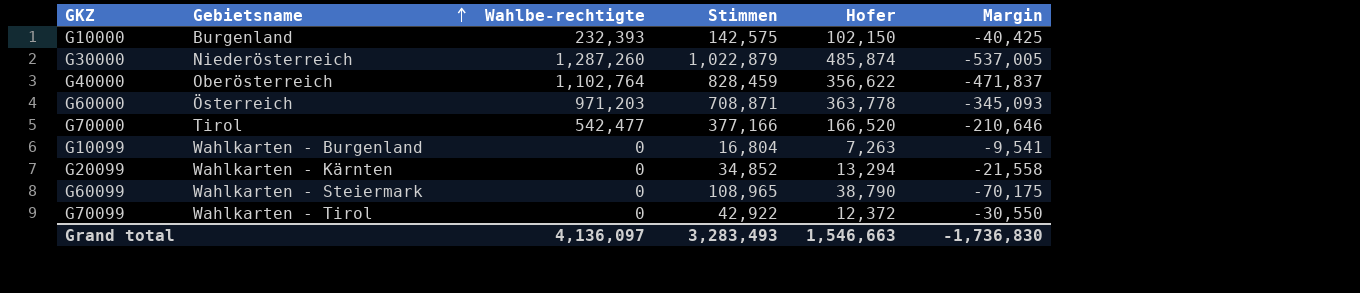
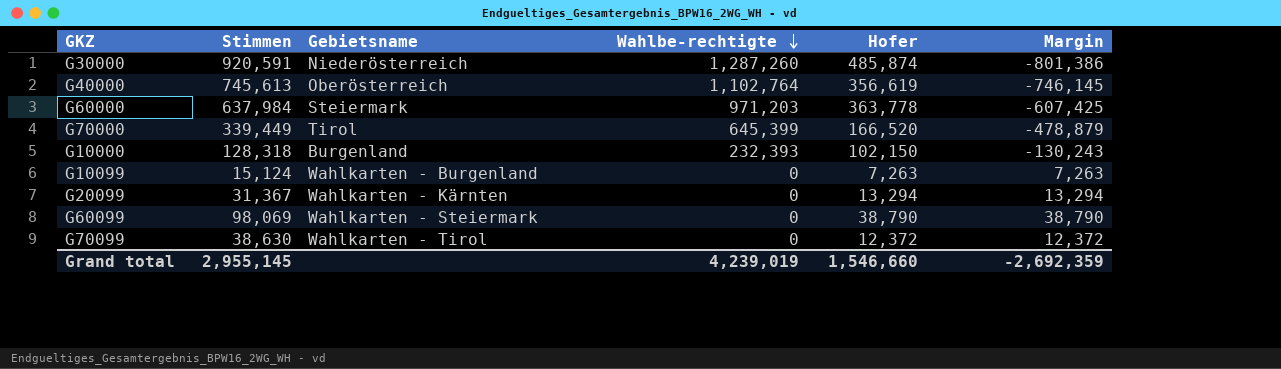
row order: Gebietsname ascending -> Wahlbe-rechtigte descending
column Stimmen | position: 4 -> 2
column Margin | formula: [Hofer] - [Stimmen] -> [Hofer] - [Wahlbe-rechtigte]
G30000 | Stimmen: 1,022,879 -> 920,591
G40000 | Stimmen: 828,459 -> 745,613
G40000 | Hofer: 356,622 -> 356,619
G60000 | Stimmen: 708,871 -> 637,984
G60000 | Gebietsname: Österreich -> Steiermark
G70000 | Stimmen: 377,166 -> 339,449
G70000 | Wahlbe-rechtigte: 542,477 -> 645,399
G10000 | Stimmen: 142,575 -> 128,318
G10099 | Stimmen: 16,804 -> 15,124
G20099 | Stimmen: 34,852 -> 31,367
G60099 | Stimmen: 108,965 -> 98,069
G70099 | Stimmen: 42,922 -> 38,630
Grand total | Stimmen: 3,283,493 -> 2,955,145
Grand total | Wahlbe-rechtigte: 4,136,097 -> 4,239,019
Grand total | Hofer: 1,546,663 -> 1,546,660
Grand total | Margin: -1,736,830 -> -2,692,359

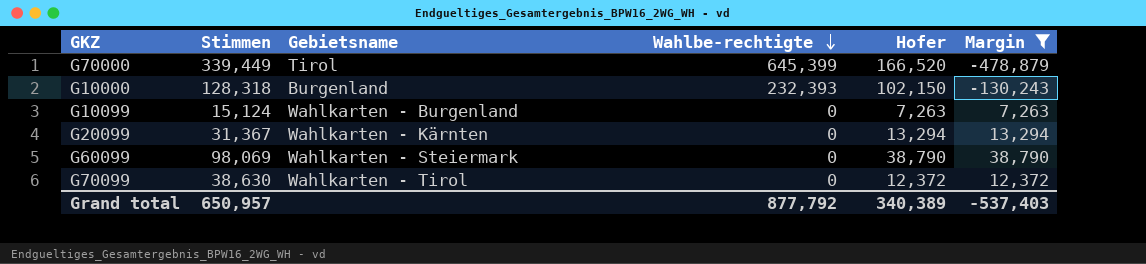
filter: none -> Margin >= -478,879
Grand total | Stimmen: 2,955,145 -> 650,957
Grand total | Wahlbe-rechtigte: 4,239,019 -> 877,792
Grand total | Hofer: 1,546,660 -> 340,389
Grand total | Margin: -2,692,359 -> -537,403

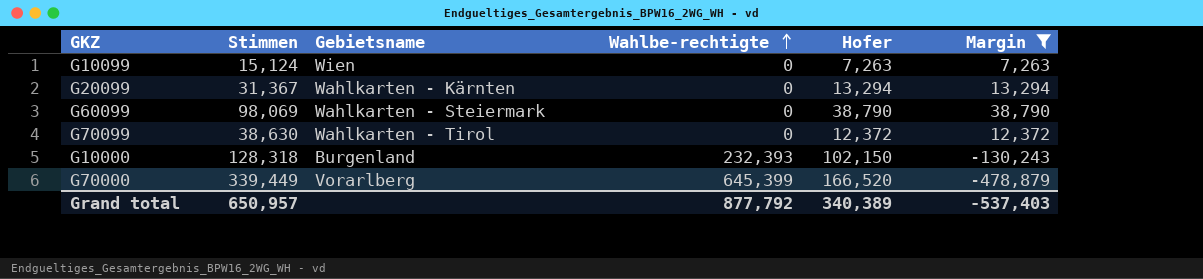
row order: Wahlbe-rechtigte descending -> Wahlbe-rechtigte ascending
G10099 | Gebietsname: Wahlkarten - Burgenland -> Wien
G70000 | Gebietsname: Tirol -> Vorarlberg

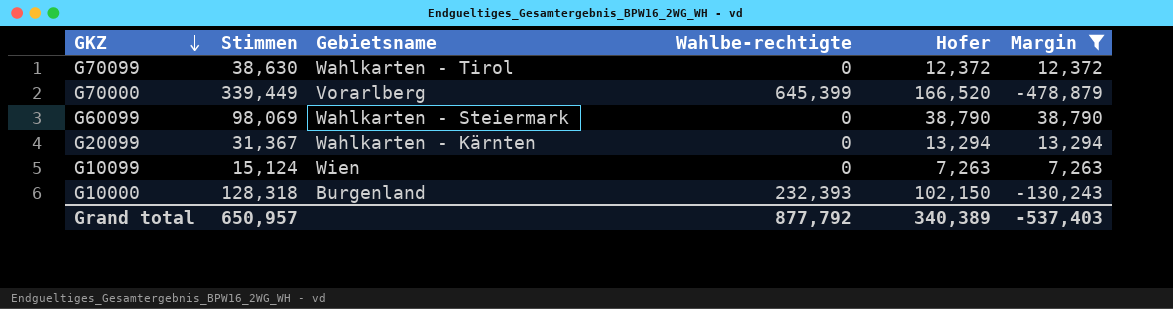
row order: Wahlbe-rechtigte ascending -> GKZ descending

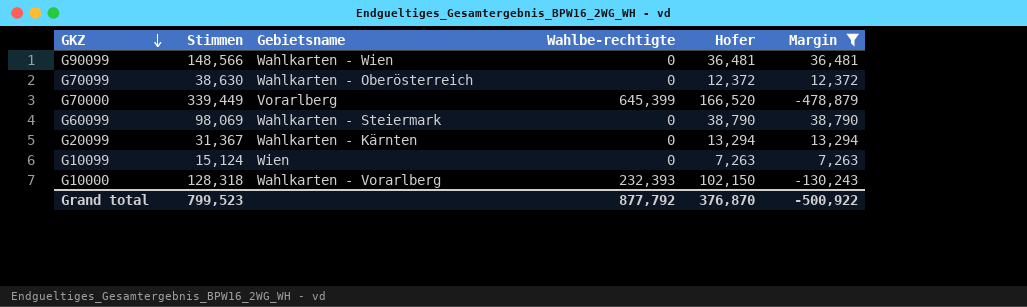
row G90099: none -> 148,566 | Wahlkarten - Wien | 0 | 36,481 | 36,481
G70099 | Gebietsname: Wahlkarten - Tirol -> Wahlkarten - Oberösterreich
G10000 | Gebietsname: Burgenland -> Wahlkarten - Vorarlberg
Grand total | Stimmen: 650,957 -> 799,523
Grand total | Hofer: 340,389 -> 376,870
Grand total | Margin: -537,403 -> -500,922

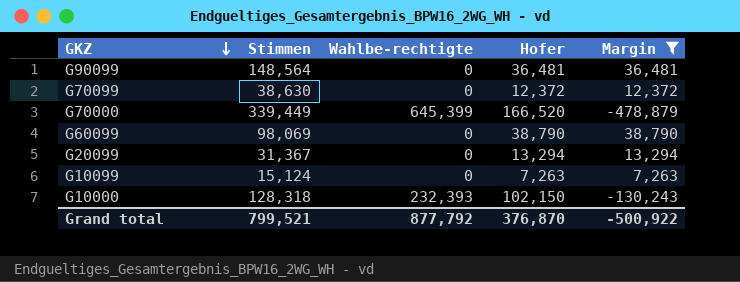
column Gebietsname | position: 3 -> none
G90099 | Stimmen: 148,566 -> 148,564
Grand total | Stimmen: 799,523 -> 799,521

